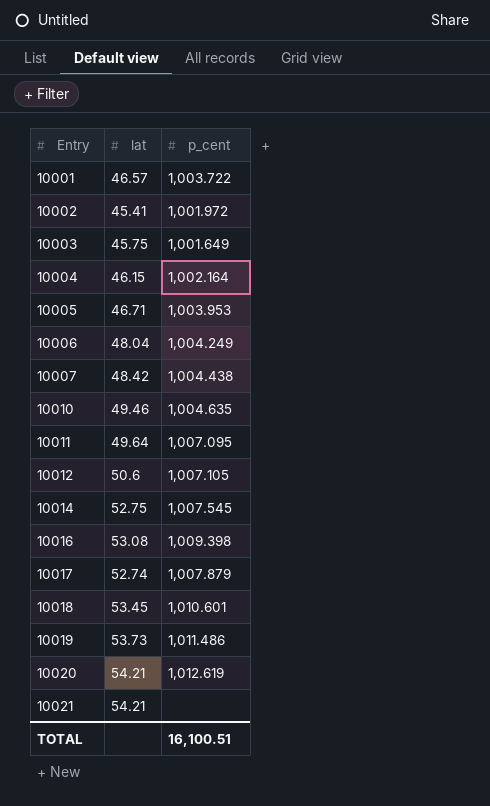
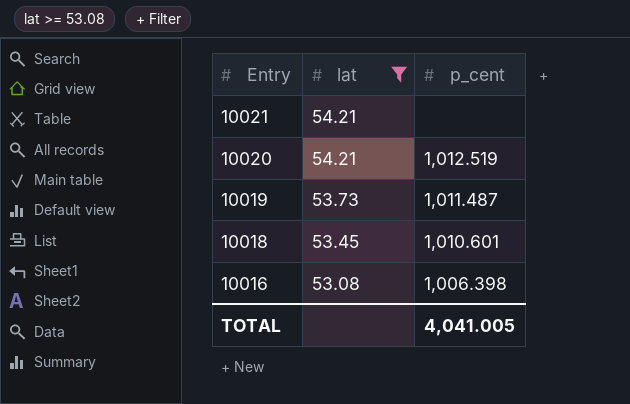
filter: none -> lat >= 53.08
row order: Entry ascending -> Entry descending
10020 | p_cent: 1,012.619 -> 1,012.519
10019 | p_cent: 1,011.486 -> 1,011.487
10016 | p_cent: 1,009.398 -> 1,006.398
TOTAL | p_cent: 16,100.51 -> 4,041.005

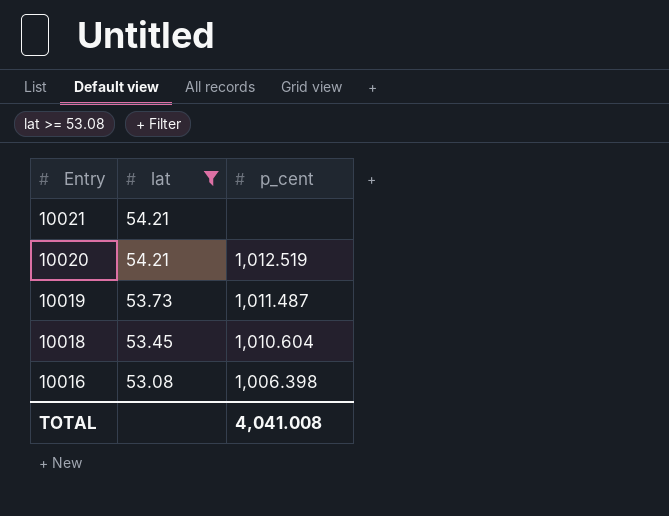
10018 | p_cent: 1,010.601 -> 1,010.604
TOTAL | p_cent: 4,041.005 -> 4,041.008

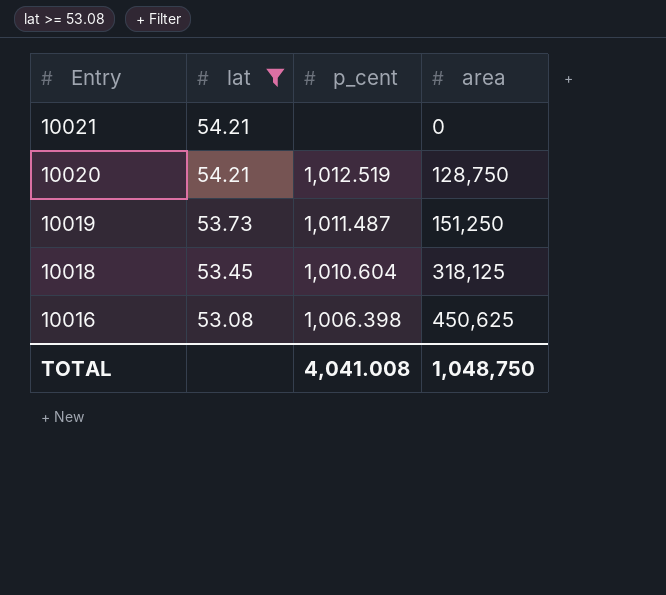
column area | position: none -> 4

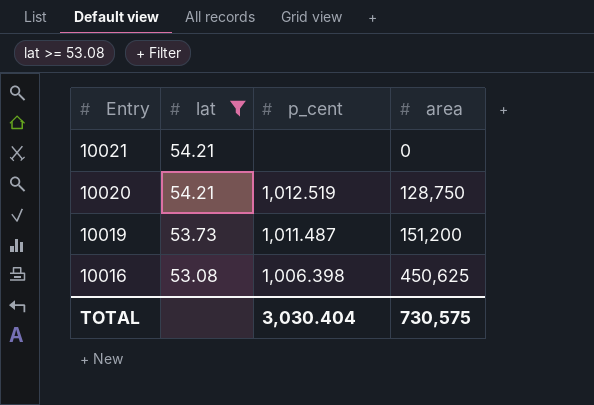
row 10018: 53.45 | 1,010.604 | 318,125 -> none
10019 | area: 151,250 -> 151,200
TOTAL | p_cent: 4,041.008 -> 3,030.404
TOTAL | area: 1,048,750 -> 730,575

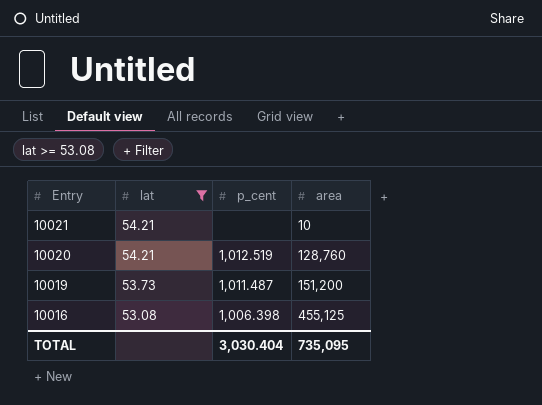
10021 | area: 0 -> 10
10020 | area: 128,750 -> 128,760
10016 | area: 450,625 -> 455,125
TOTAL | area: 730,575 -> 735,095

